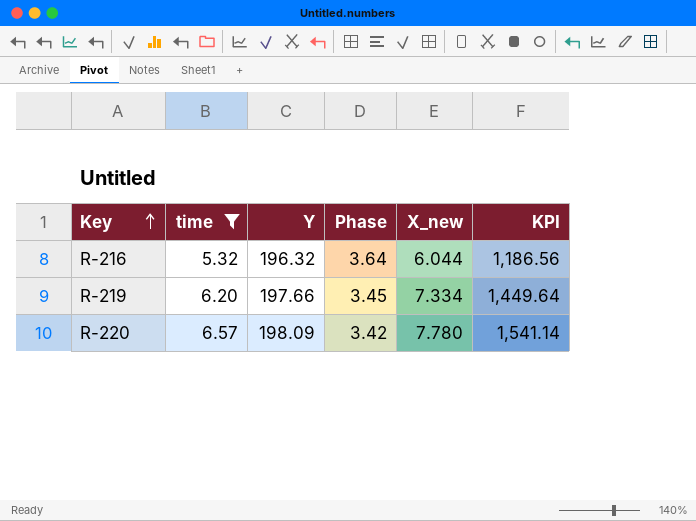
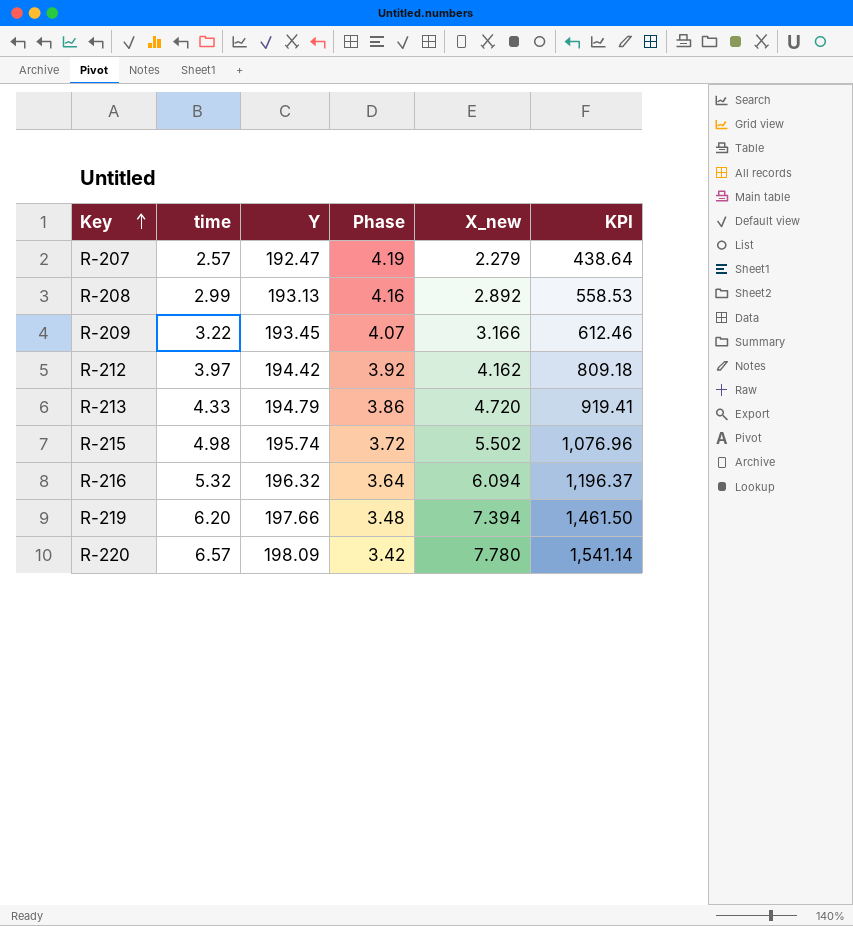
filter: time >= 5.32 -> none
R-216 | X_new: 6.044 -> 6.094
R-216 | KPI: 1,186.56 -> 1,196.37
R-219 | Phase: 3.45 -> 3.48
R-219 | X_new: 7.334 -> 7.394
R-219 | KPI: 1,449.64 -> 1,461.50

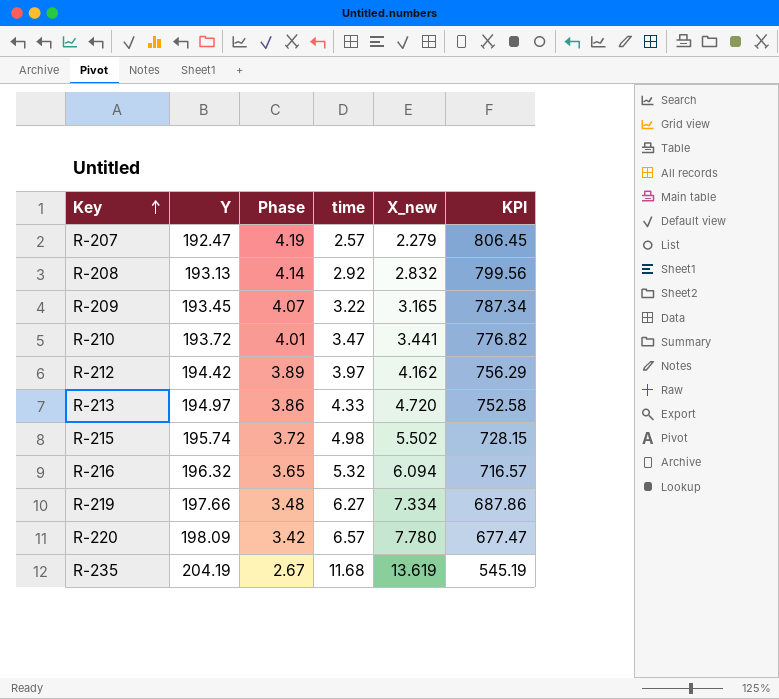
column time | position: 2 -> 4
column KPI | formula: [Y] * [X_new] -> [Y] * [Phase]
R-208 | Phase: 4.16 -> 4.14
R-208 | time: 2.99 -> 2.92
R-208 | X_new: 2.892 -> 2.832
R-209 | X_new: 3.166 -> 3.165
row R-210: none -> 193.72 | 4.01 | 3.47 | 3.441 | 776.82
R-212 | Phase: 3.92 -> 3.89
R-213 | Y: 194.79 -> 194.97
R-216 | Phase: 3.64 -> 3.65
R-219 | time: 6.20 -> 6.27
R-219 | X_new: 7.394 -> 7.334
row R-235: none -> 204.19 | 2.67 | 11.68 | 13.619 | 545.19

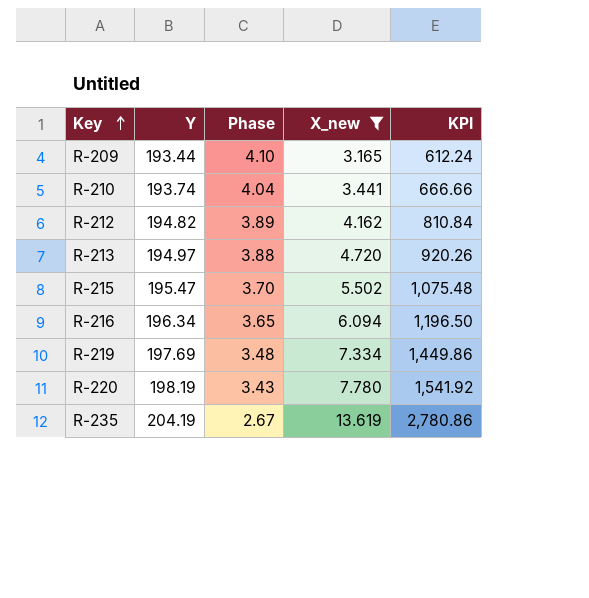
filter: none -> X_new >= 3.165
column time | position: 4 -> none
column KPI | formula: [Y] * [Phase] -> [Y] * [X_new]
R-209 | Y: 193.45 -> 193.44
R-209 | Phase: 4.07 -> 4.10
R-210 | Y: 193.72 -> 193.74
R-210 | Phase: 4.01 -> 4.04
R-212 | Y: 194.42 -> 194.82
R-213 | Phase: 3.86 -> 3.88
R-215 | Y: 195.74 -> 195.47
R-215 | Phase: 3.72 -> 3.70
R-216 | Y: 196.32 -> 196.34
R-219 | Y: 197.66 -> 197.69
R-220 | Y: 198.09 -> 198.19
R-220 | Phase: 3.42 -> 3.43

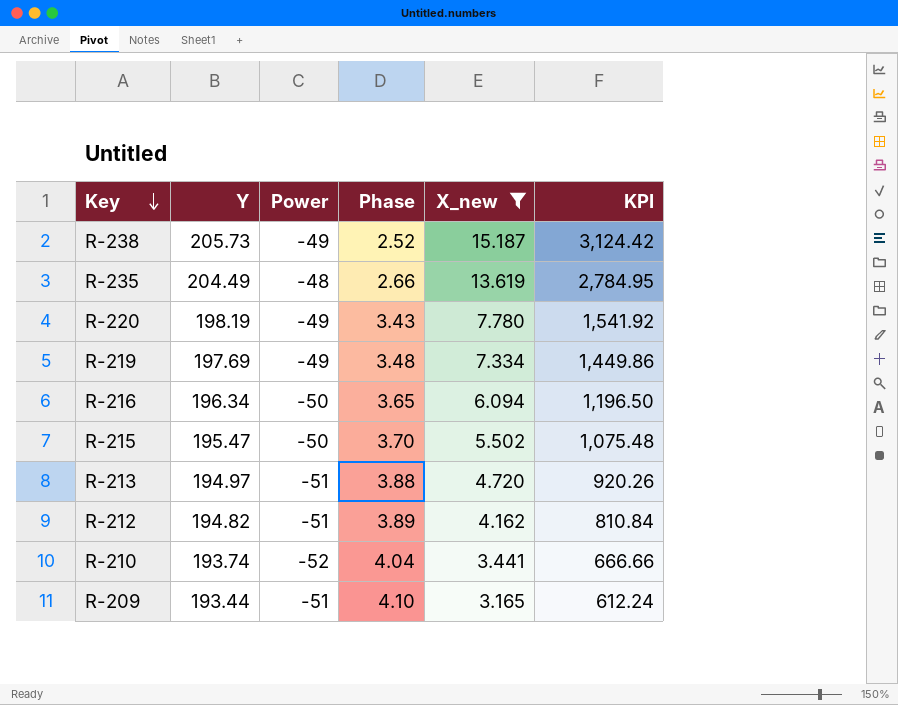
row order: Key ascending -> Key descending
column Power | position: none -> 3
row R-238: none -> 205.73 | -49 | 2.52 | 15.187 | 3,124.42
R-235 | Y: 204.19 -> 204.49
R-235 | Phase: 2.67 -> 2.66
R-235 | KPI: 2,780.86 -> 2,784.95

